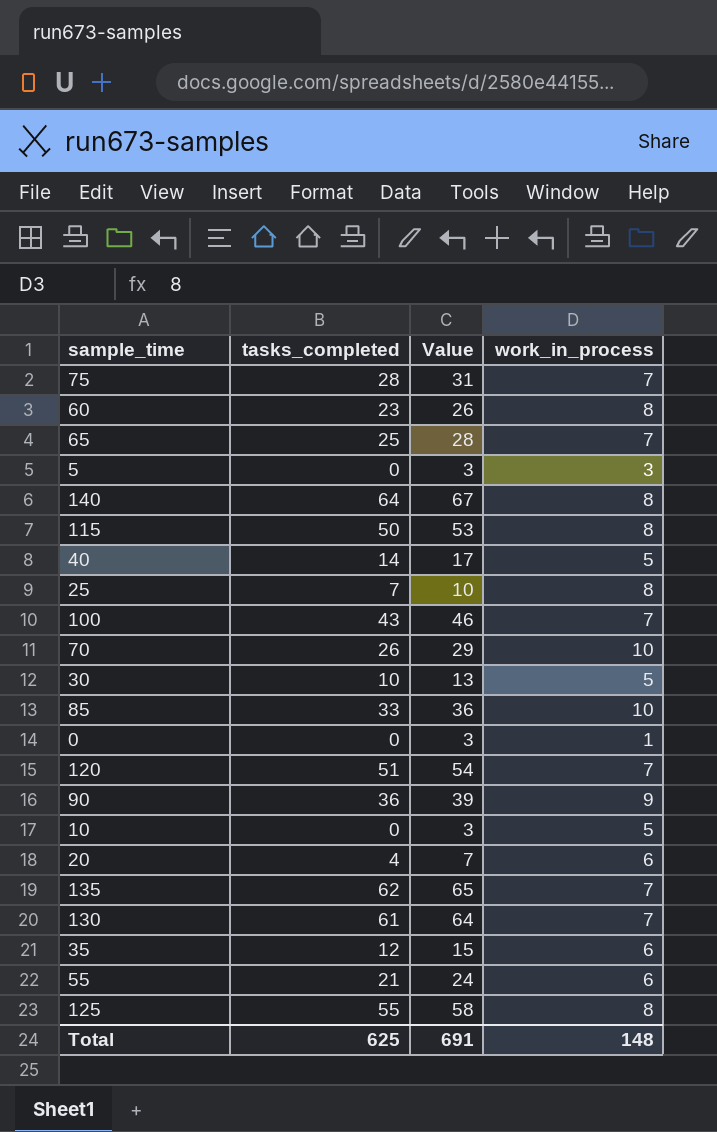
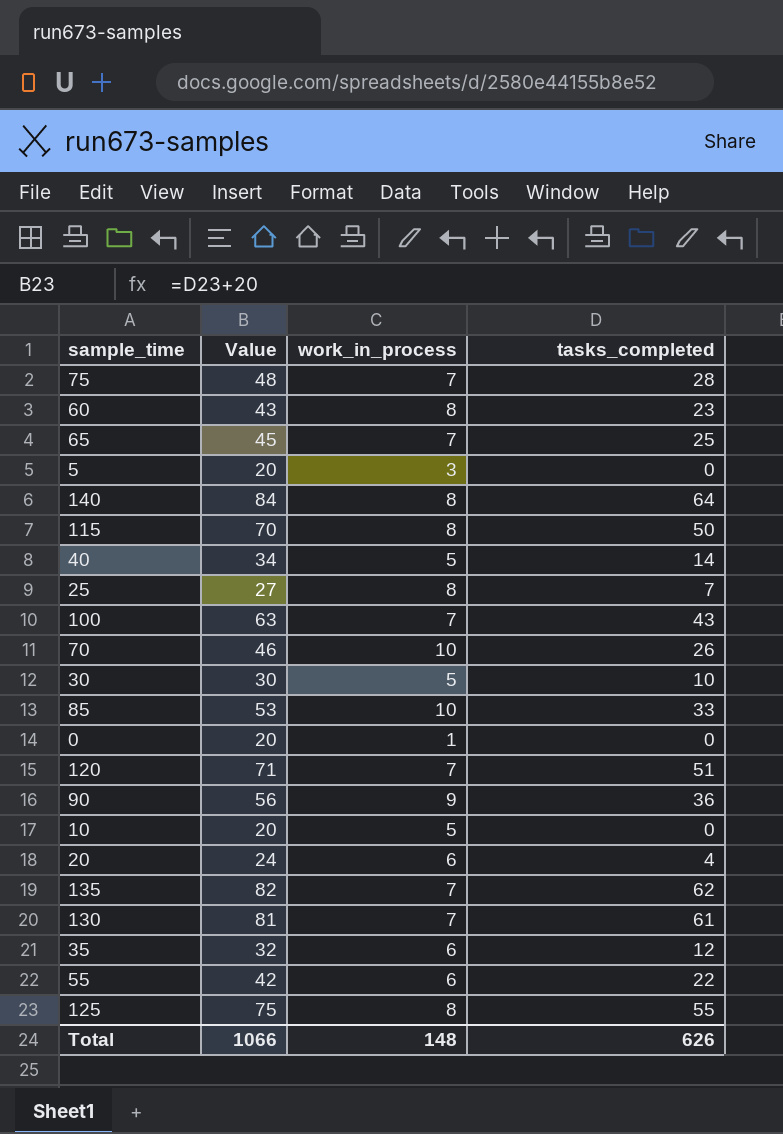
column Value | formula: [tasks_completed] + 3 -> [tasks_completed] + 20
column tasks_completed | position: 2 -> 4
55 | tasks_completed: 21 -> 22
Total | Value: 691 -> 1066
Total | tasks_completed: 625 -> 626

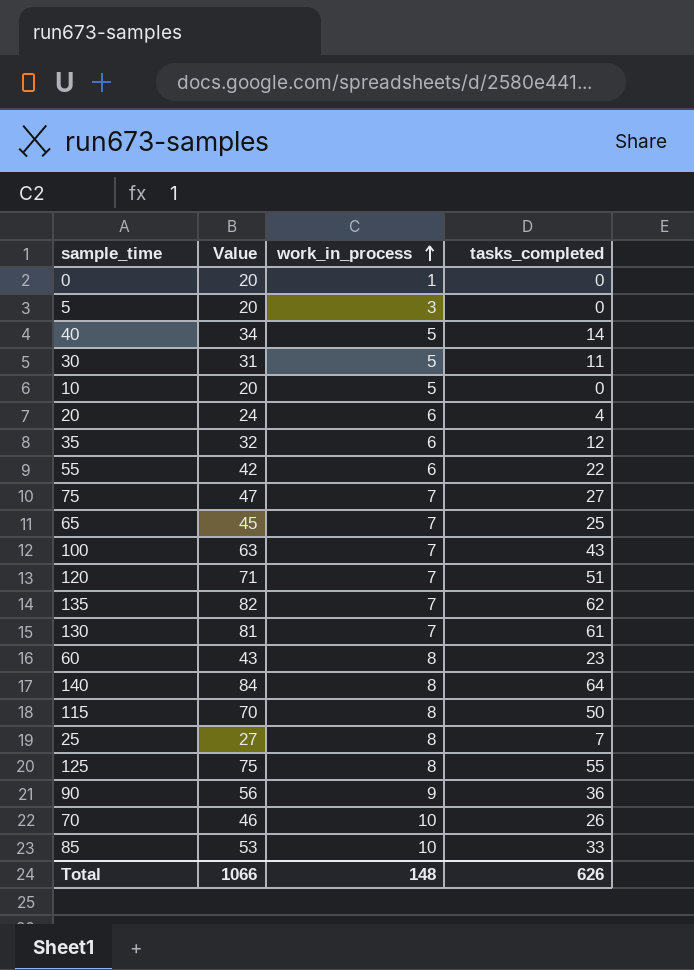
row order: none -> work_in_process ascending
30 | Value: 30 -> 31
30 | tasks_completed: 10 -> 11
75 | Value: 48 -> 47
75 | tasks_completed: 28 -> 27

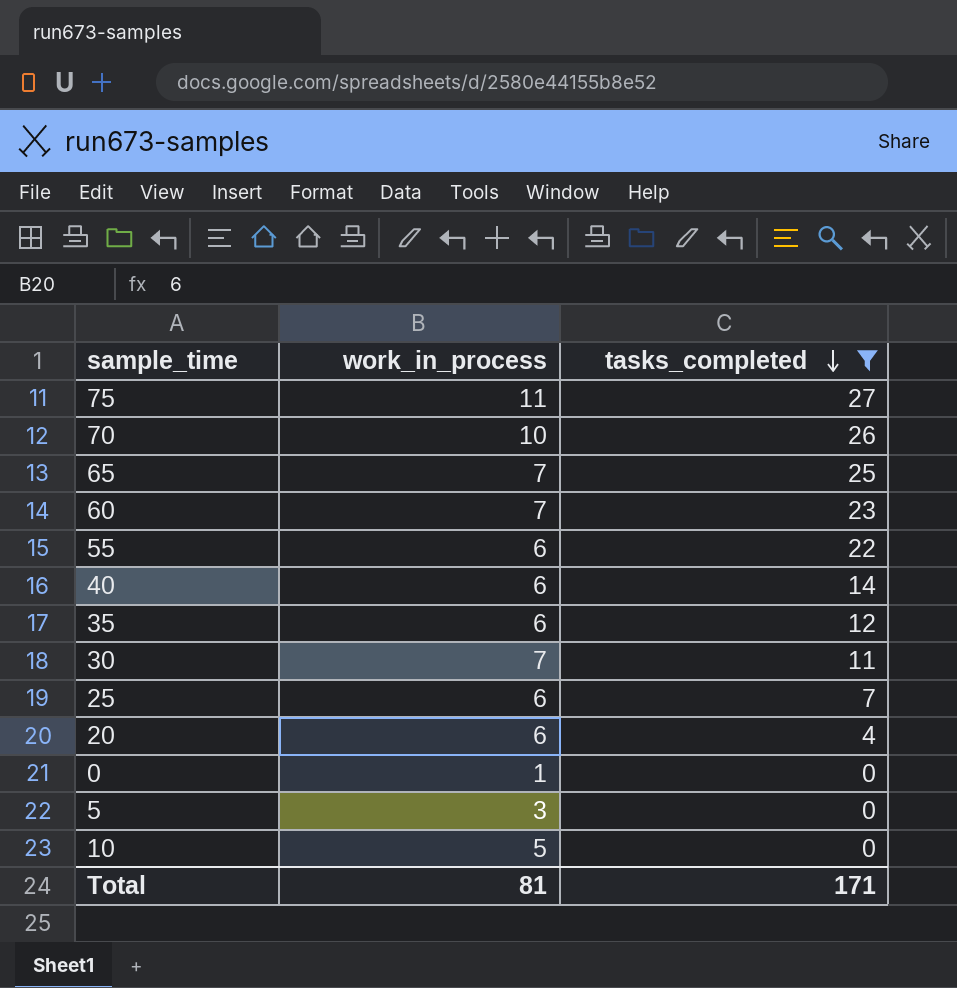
filter: none -> tasks_completed <= 27
row order: work_in_process ascending -> tasks_completed descending
column Value | formula: [tasks_completed] + 20 -> none
75 | work_in_process: 7 -> 11
60 | work_in_process: 8 -> 7
40 | work_in_process: 5 -> 6
30 | work_in_process: 5 -> 7
25 | work_in_process: 8 -> 6
Total | work_in_process: 148 -> 81
Total | tasks_completed: 626 -> 171

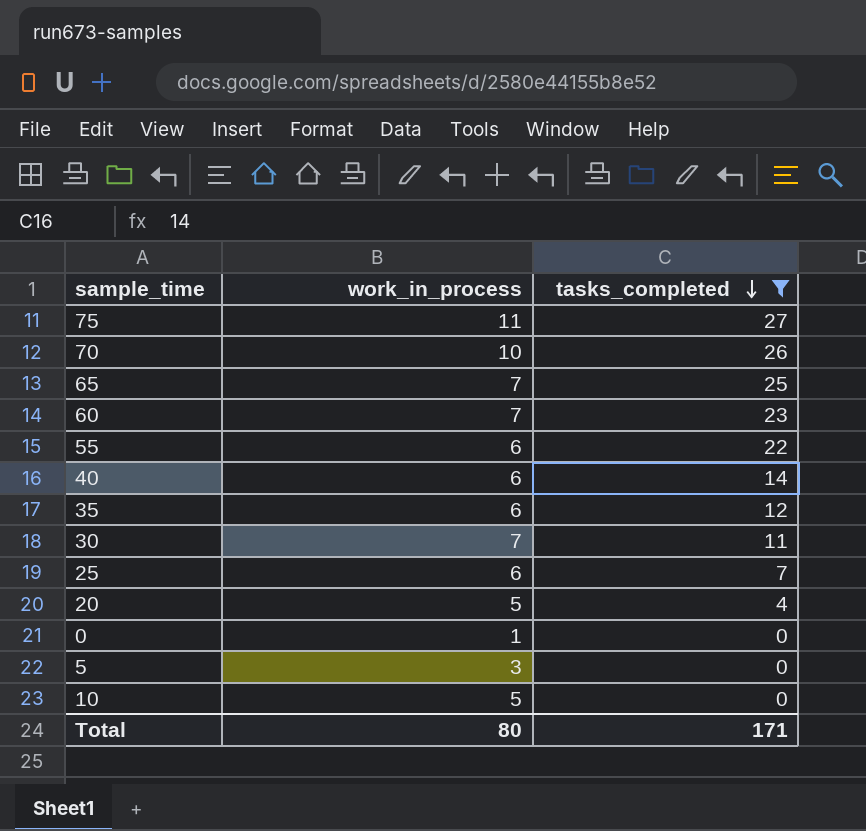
20 | work_in_process: 6 -> 5
Total | work_in_process: 81 -> 80

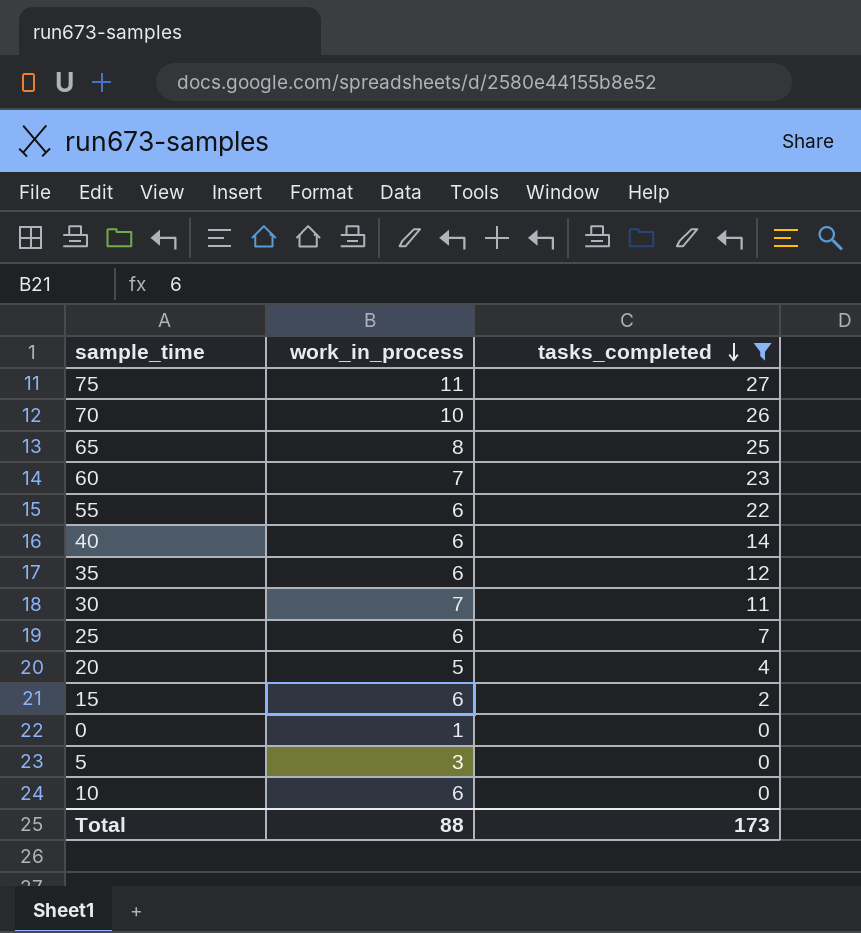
65 | work_in_process: 7 -> 8
row 15: none -> 6 | 2
10 | work_in_process: 5 -> 6
Total | work_in_process: 80 -> 88
Total | tasks_completed: 171 -> 173

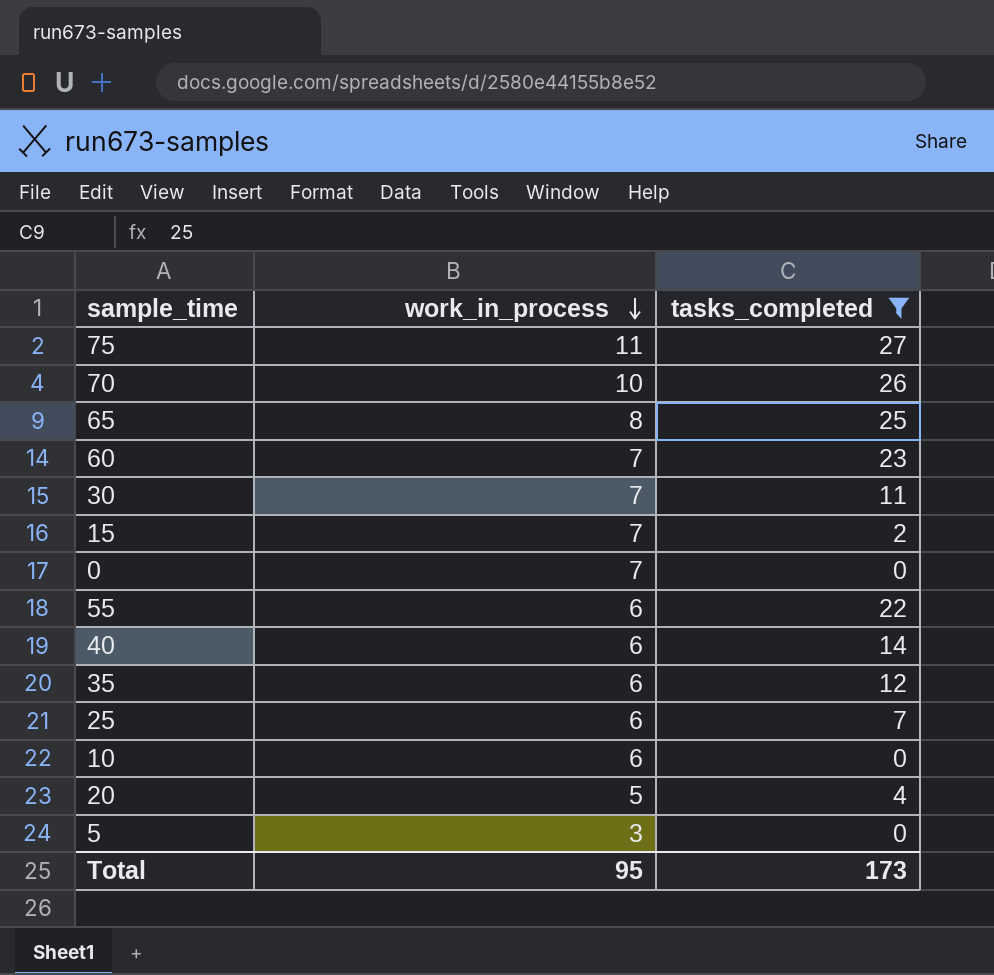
row order: tasks_completed descending -> work_in_process descending
15 | work_in_process: 6 -> 7
0 | work_in_process: 1 -> 7
Total | work_in_process: 88 -> 95

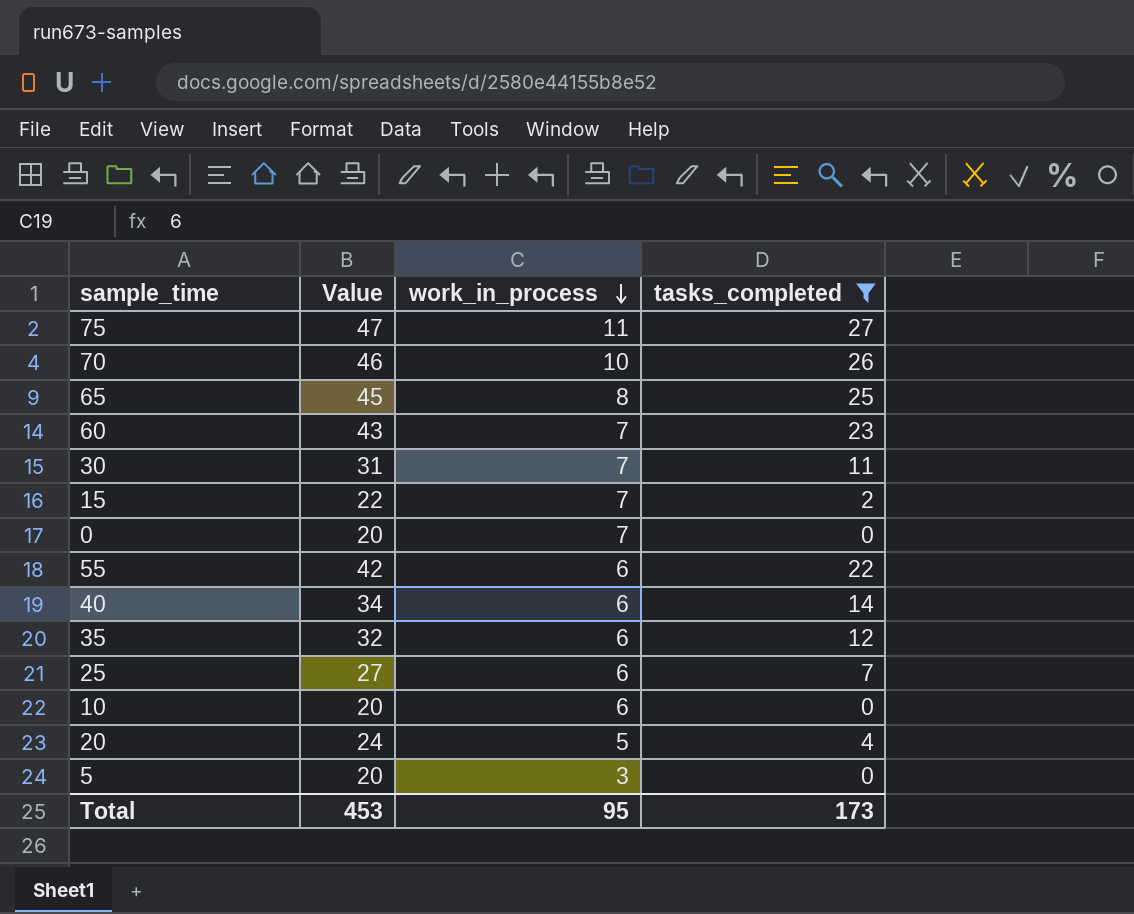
column Value | formula: none -> [tasks_completed] + 20

